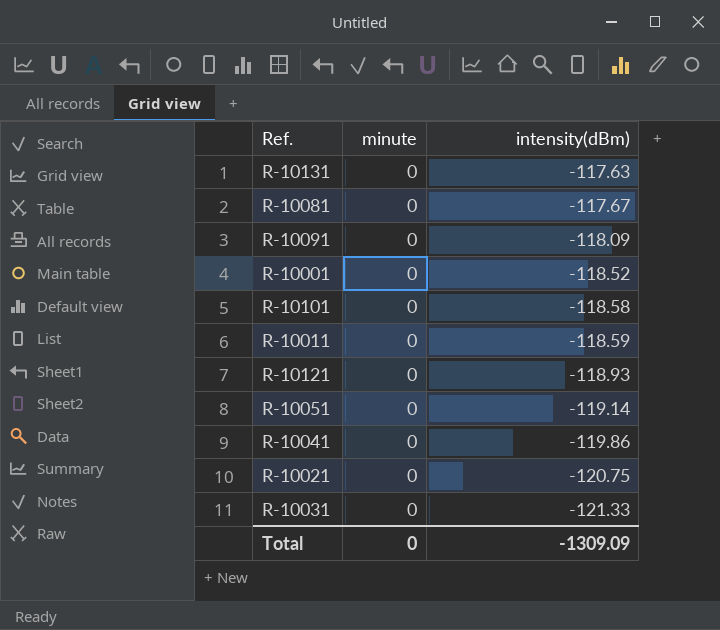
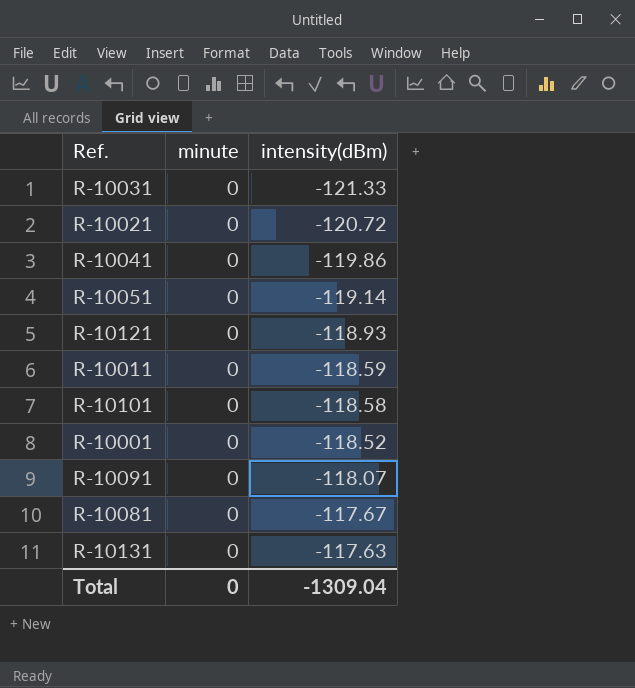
row order: intensity(dBm) descending -> intensity(dBm) ascending
R-10021 | intensity(dBm): -120.75 -> -120.72
R-10091 | intensity(dBm): -118.09 -> -118.07
Total | intensity(dBm): -1309.09 -> -1309.04

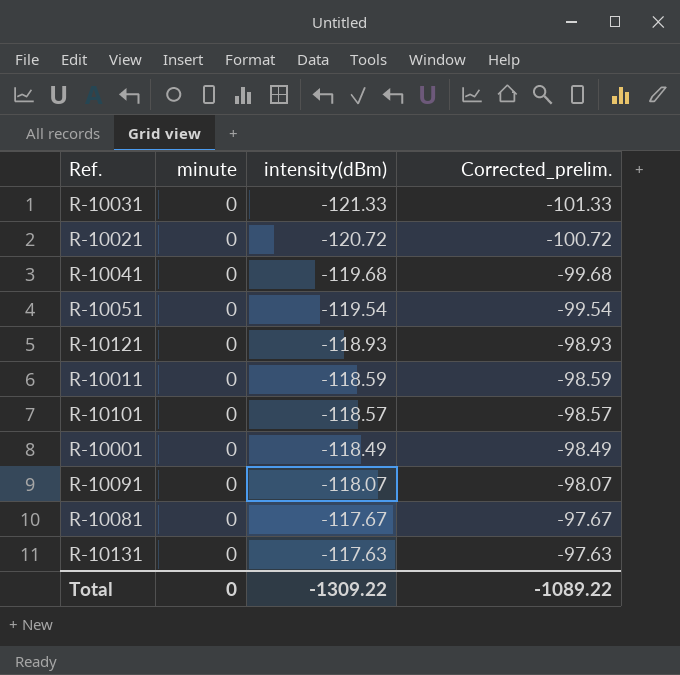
column Corrected_prelim. | formula: none -> [intensity(dBm)] + 20
R-10041 | intensity(dBm): -119.86 -> -119.68
R-10051 | intensity(dBm): -119.14 -> -119.54
R-10101 | intensity(dBm): -118.58 -> -118.57
R-10001 | intensity(dBm): -118.52 -> -118.49
Total | intensity(dBm): -1309.04 -> -1309.22

